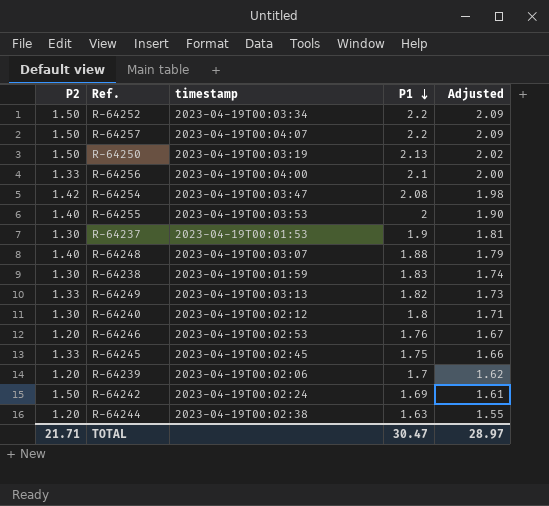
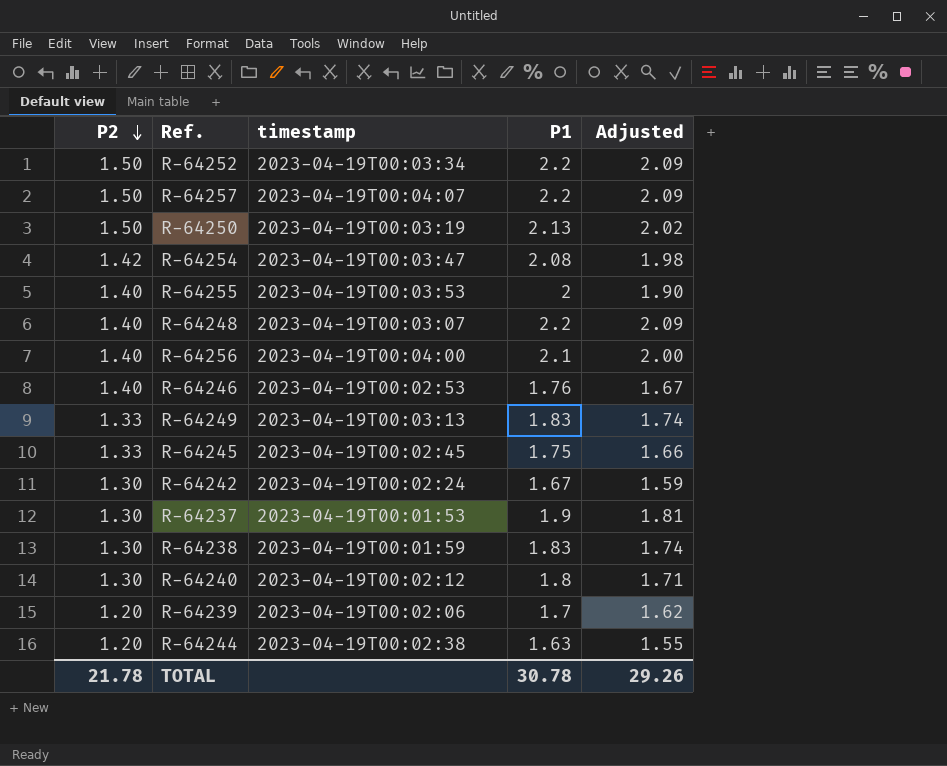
row order: P1 descending -> P2 descending
R-64248 | P1: 1.88 -> 2.2
R-64248 | Adjusted: 1.79 -> 2.09
R-64256 | P2: 1.33 -> 1.40
R-64246 | P2: 1.20 -> 1.40
R-64249 | P1: 1.82 -> 1.83
R-64249 | Adjusted: 1.73 -> 1.74
R-64242 | P2: 1.50 -> 1.30
R-64242 | P1: 1.69 -> 1.67
R-64242 | Adjusted: 1.61 -> 1.59
TOTAL | P2: 21.71 -> 21.78
TOTAL | P1: 30.47 -> 30.78
TOTAL | Adjusted: 28.97 -> 29.26

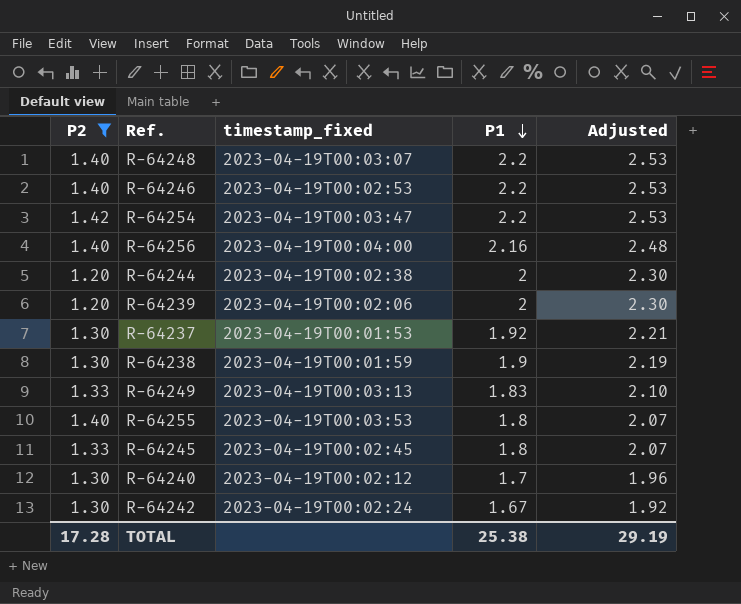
filter: none -> P2 != 1.50
row order: P2 descending -> P1 descending
column name: timestamp -> timestamp_fixed
column Adjusted | formula: [P1] * 0.95 -> [P1] * 1.15
R-64246 | P1: 1.76 -> 2.2
R-64254 | P1: 2.08 -> 2.2
R-64256 | P1: 2.1 -> 2.16
R-64244 | P1: 1.63 -> 2
R-64239 | P1: 1.7 -> 2
R-64237 | P1: 1.9 -> 1.92
R-64238 | P1: 1.83 -> 1.9
R-64255 | P1: 2 -> 1.8
R-64245 | P1: 1.75 -> 1.8
R-64240 | P1: 1.8 -> 1.7
TOTAL | P2: 21.78 -> 17.28
TOTAL | P1: 30.78 -> 25.38
TOTAL | Adjusted: 29.26 -> 29.19

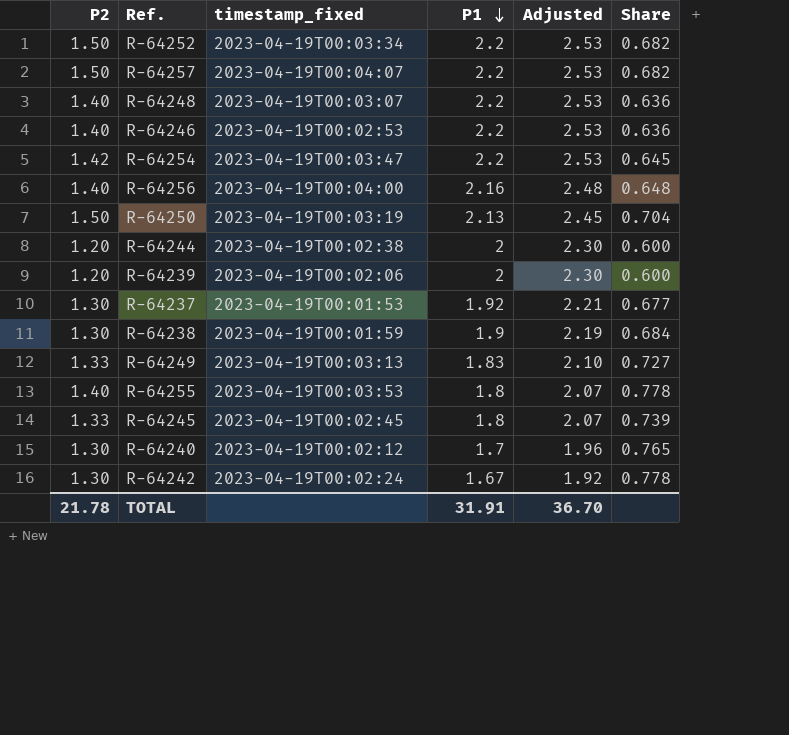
filter: P2 != 1.50 -> none
column Share | formula: none -> [P2] / [P1]
TOTAL | P2: 17.28 -> 21.78
TOTAL | P1: 25.38 -> 31.91
TOTAL | Adjusted: 29.19 -> 36.70

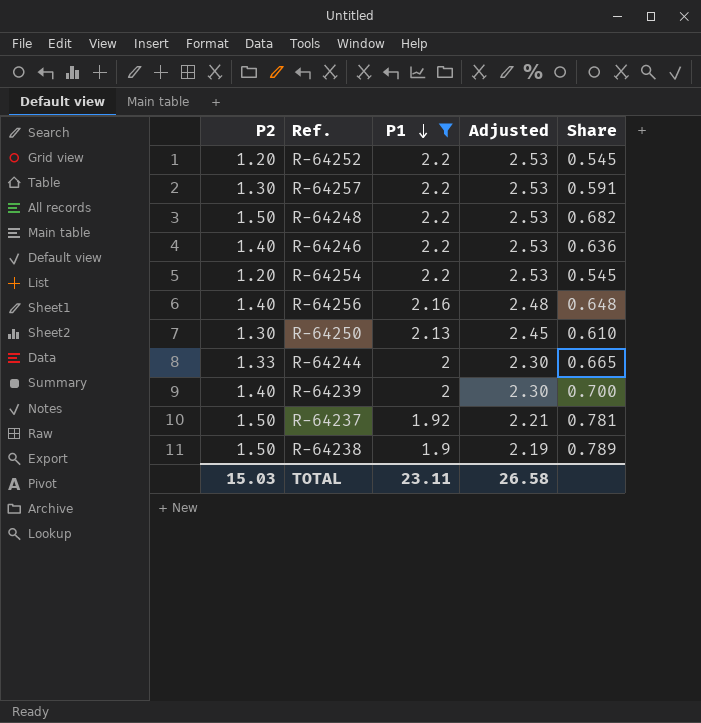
filter: none -> P1 >= 1.9
column timestamp_fixed | position: 3 -> none
R-64252 | P2: 1.50 -> 1.20
R-64252 | Share: 0.682 -> 0.545
R-64257 | P2: 1.50 -> 1.30
R-64257 | Share: 0.682 -> 0.591
R-64248 | P2: 1.40 -> 1.50
R-64248 | Share: 0.636 -> 0.682
R-64254 | P2: 1.42 -> 1.20
R-64254 | Share: 0.645 -> 0.545
R-64250 | P2: 1.50 -> 1.30
R-64250 | Share: 0.704 -> 0.610
R-64244 | P2: 1.20 -> 1.33
R-64244 | Share: 0.600 -> 0.665
R-64239 | P2: 1.20 -> 1.40
R-64239 | Share: 0.600 -> 0.700
R-64237 | P2: 1.30 -> 1.50
R-64237 | Share: 0.677 -> 0.781
R-64238 | P2: 1.30 -> 1.50
R-64238 | Share: 0.684 -> 0.789
TOTAL | P2: 21.78 -> 15.03
TOTAL | P1: 31.91 -> 23.11
TOTAL | Adjusted: 36.70 -> 26.58

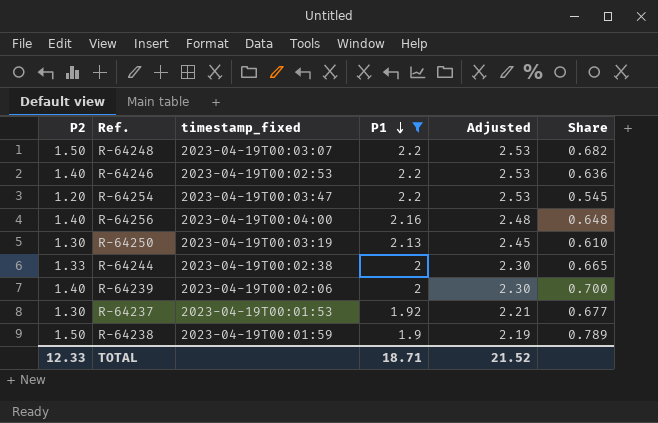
column timestamp_fixed | position: none -> 3
row R-64252: 1.20 | 2.2 | 2.53 | 0.545 -> none
row R-64257: 1.30 | 2.2 | 2.53 | 0.591 -> none
R-64237 | P2: 1.50 -> 1.30
R-64237 | Share: 0.781 -> 0.677
TOTAL | P2: 15.03 -> 12.33
TOTAL | P1: 23.11 -> 18.71
TOTAL | Adjusted: 26.58 -> 21.52

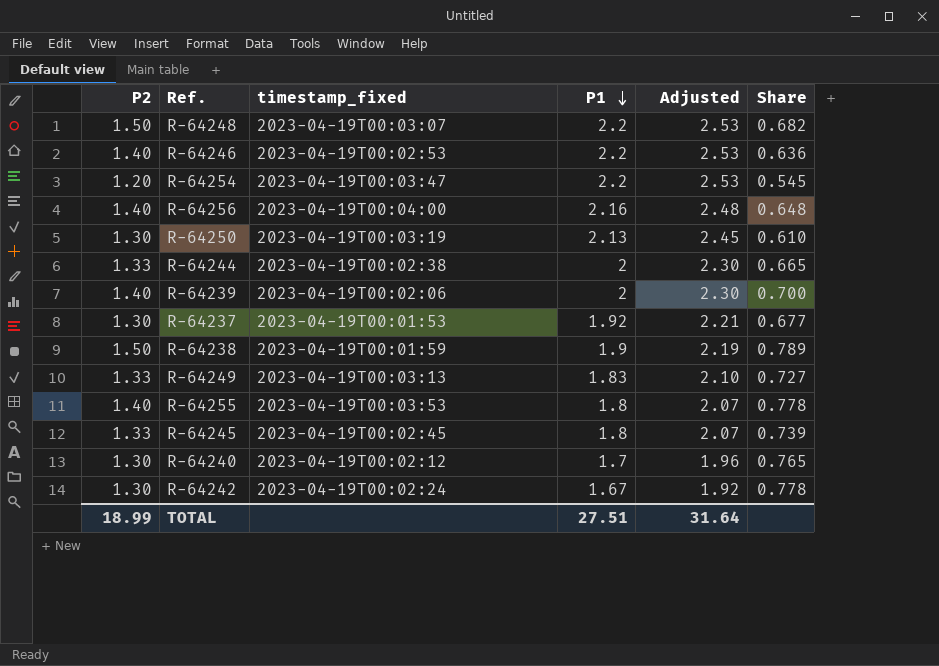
filter: P1 >= 1.9 -> none
TOTAL | P2: 12.33 -> 18.99
TOTAL | P1: 18.71 -> 27.51
TOTAL | Adjusted: 21.52 -> 31.64

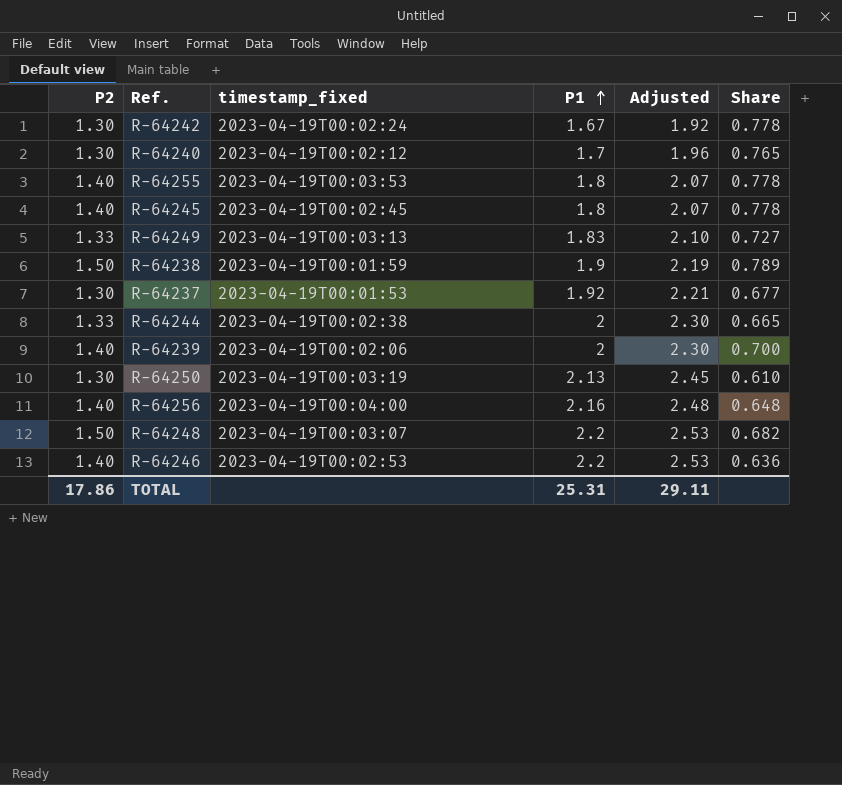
row order: P1 descending -> P1 ascending
row R-64254: 1.20 | 2023-04-19T00:03:47 | 2.2 | 2.53 | 0.545 -> none
R-64245 | P2: 1.33 -> 1.40
R-64245 | Share: 0.739 -> 0.778
TOTAL | P2: 18.99 -> 17.86
TOTAL | P1: 27.51 -> 25.31
TOTAL | Adjusted: 31.64 -> 29.11

